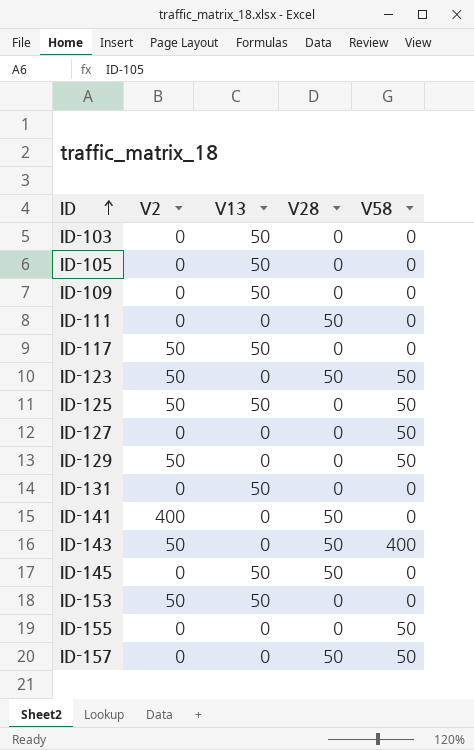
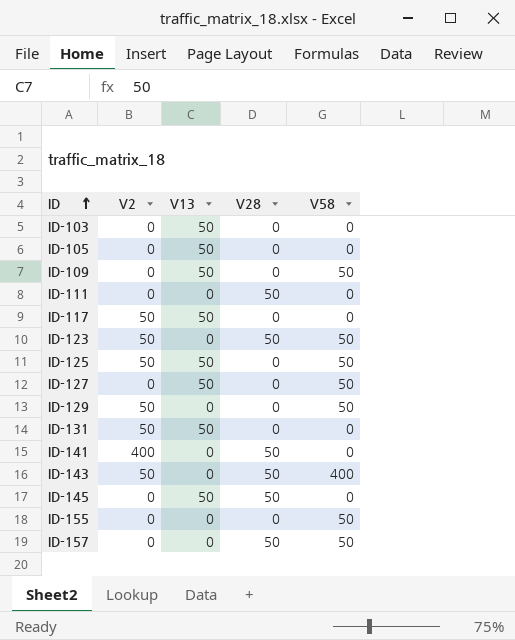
row ID-153: 50 | 50 | 0 | 0 -> none
ID-109 | V58: 0 -> 50
ID-127 | V13: 0 -> 50
ID-131 | V2: 0 -> 50

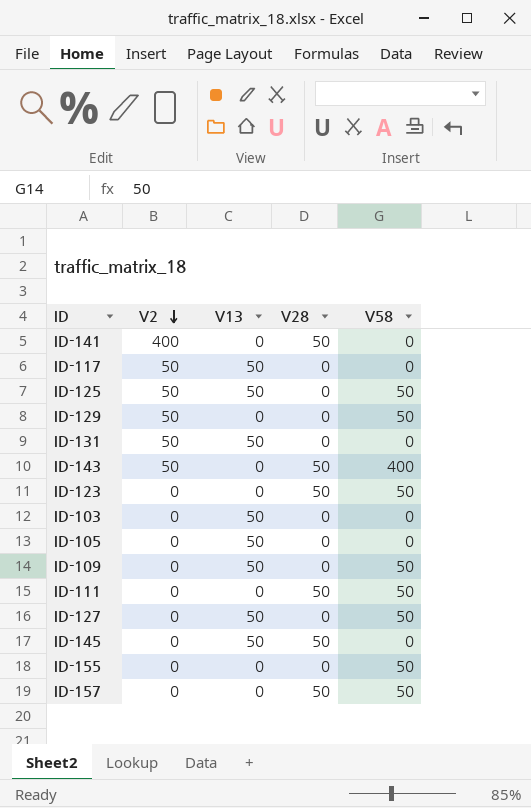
row order: ID ascending -> V2 descending
ID-123 | V2: 50 -> 0
ID-111 | V58: 0 -> 50

